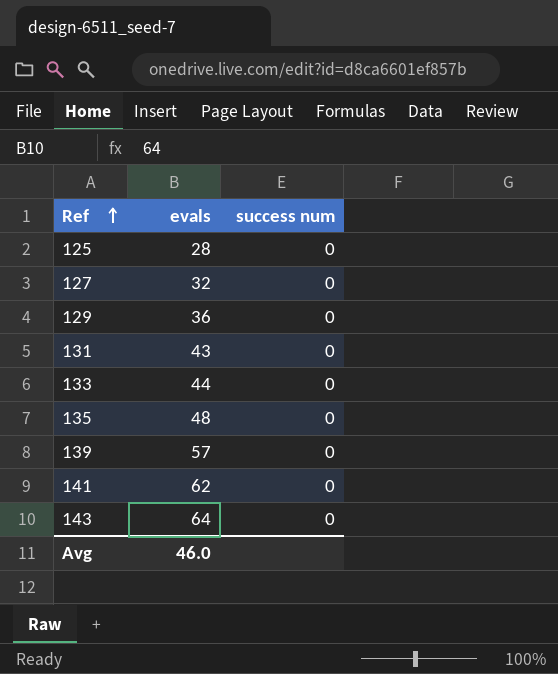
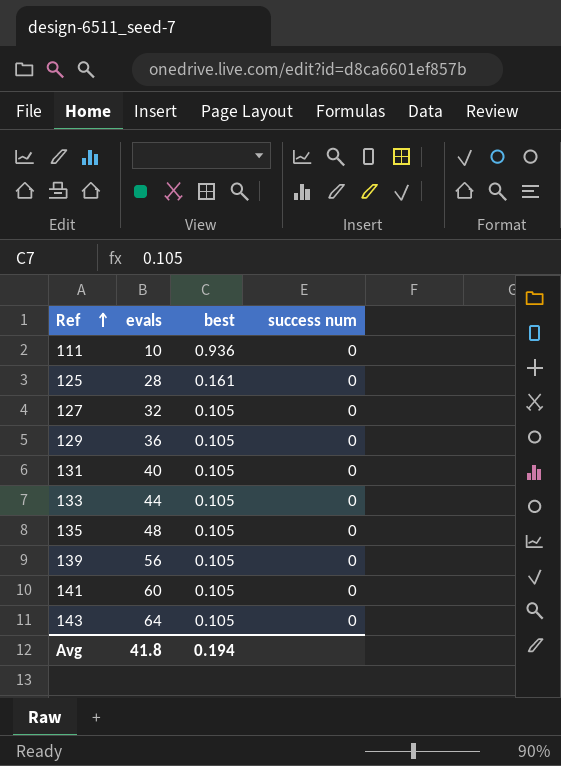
column best | position: none -> 3
row 111: none -> 10 | 0.936 | 0
131 | evals: 43 -> 40
139 | evals: 57 -> 56
141 | evals: 62 -> 60
Avg | evals: 46.0 -> 41.8

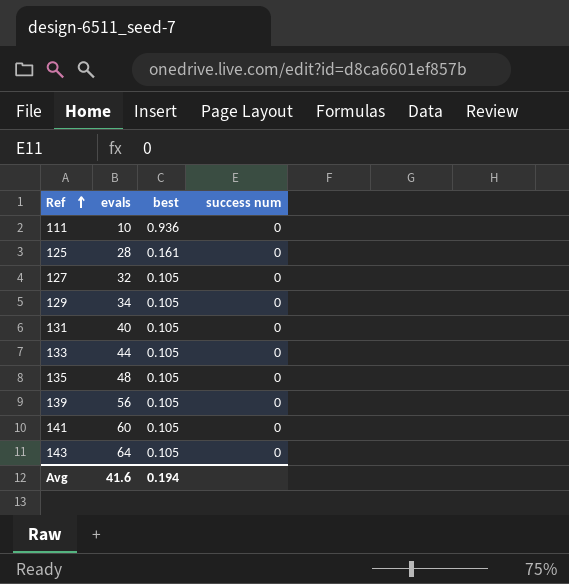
129 | evals: 36 -> 34
Avg | evals: 41.8 -> 41.6

